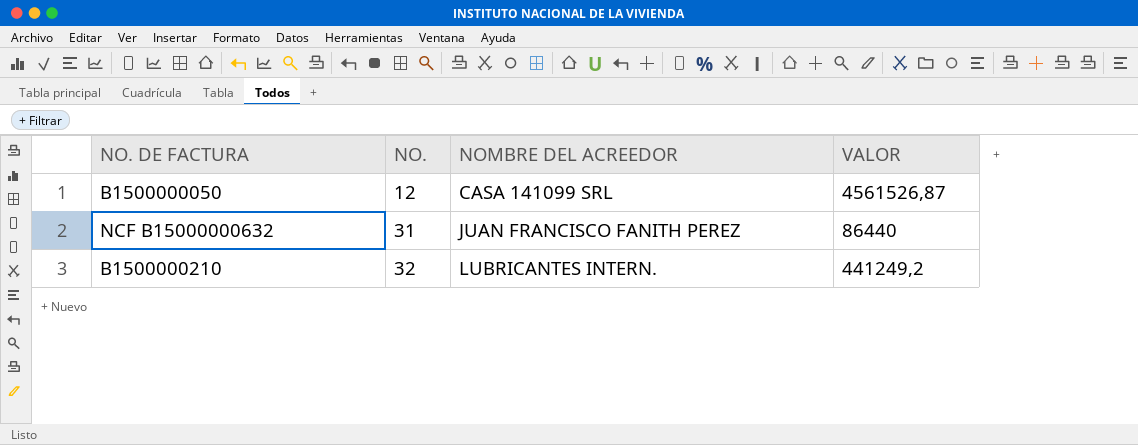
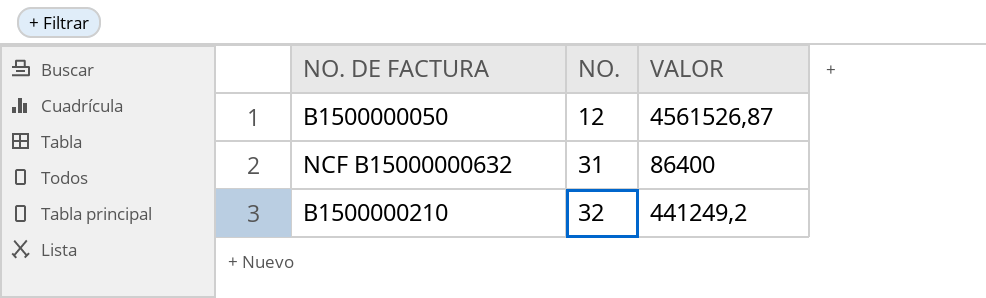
column NOMBRE DEL ACREEDOR | position: 3 -> none
NCF B15000000632 | VALOR: 86440 -> 86400

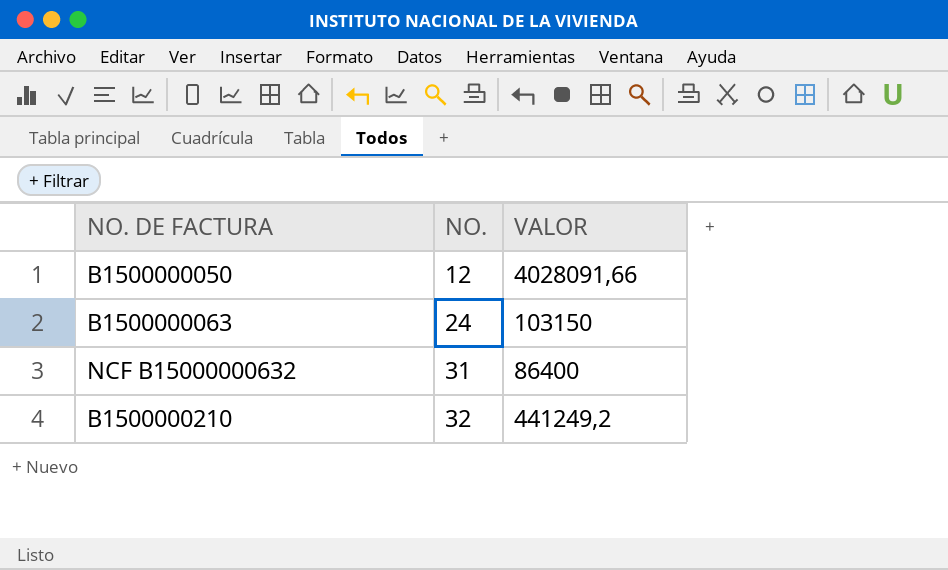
B1500000050 | VALOR: 4561526,87 -> 4028091,66
row B1500000063: none -> 24 | 103150

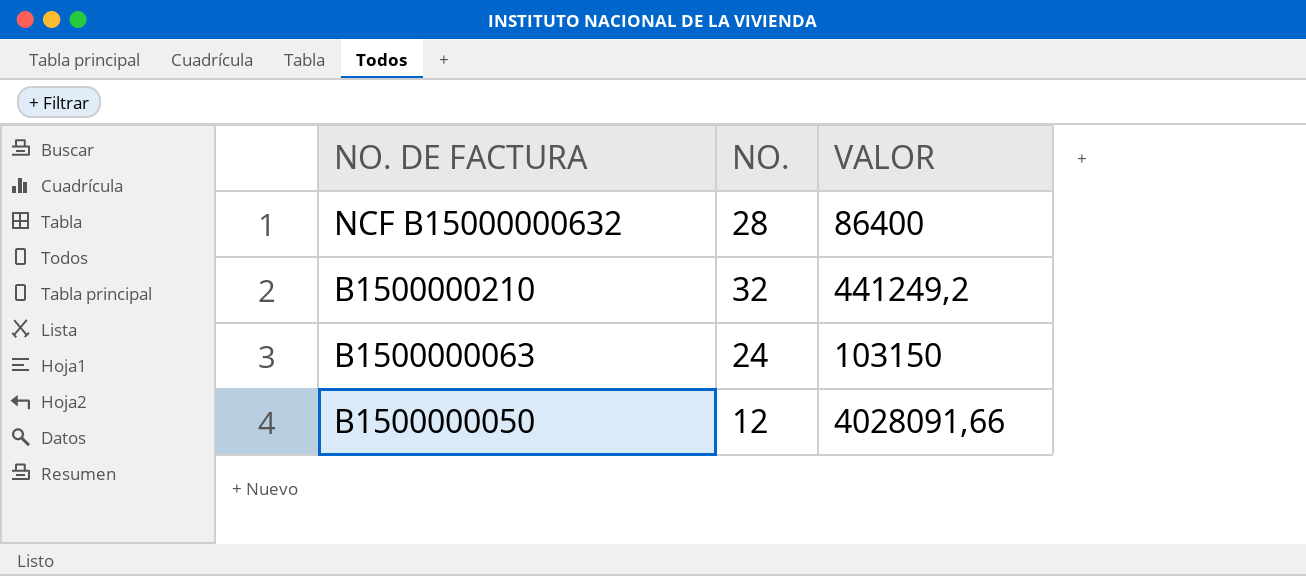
row order: NO. ascending -> NO. DE FACTURA descending
NCF B15000000632 | NO.: 31 -> 28

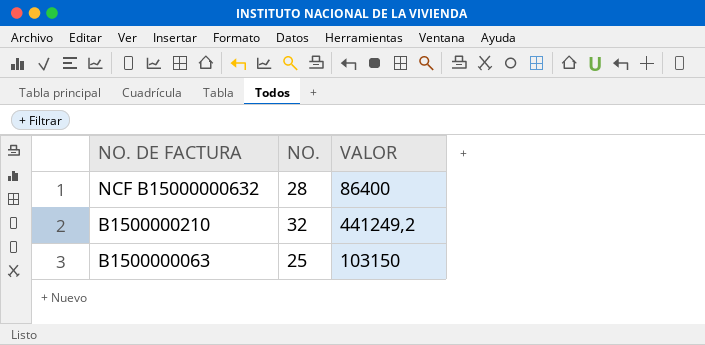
row B1500000050: 12 | 4028091,66 -> none
B1500000063 | NO.: 24 -> 25

